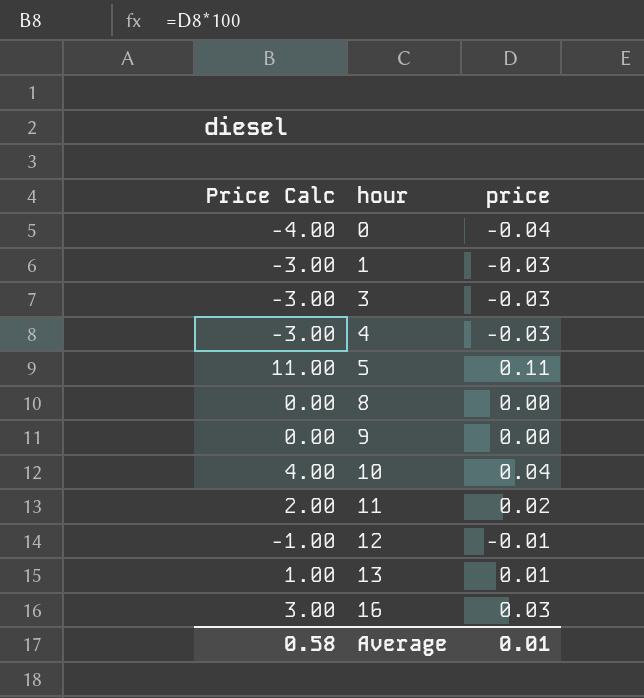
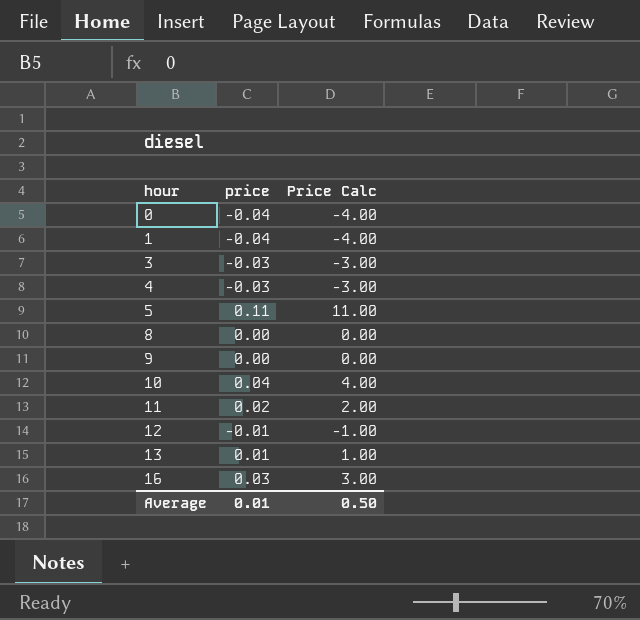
column Price Calc | position: 1 -> 3
1 | price: -0.03 -> -0.04
1 | Price Calc: -3.00 -> -4.00
Average | Price Calc: 0.58 -> 0.50

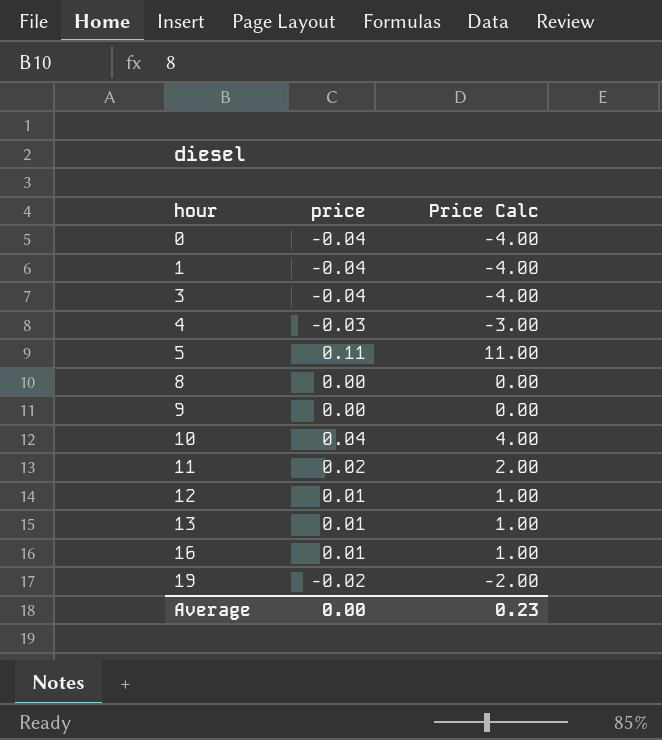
3 | price: -0.03 -> -0.04
3 | Price Calc: -3.00 -> -4.00
12 | price: -0.01 -> 0.01
12 | Price Calc: -1.00 -> 1.00
16 | price: 0.03 -> 0.01
16 | Price Calc: 3.00 -> 1.00
row 19: none -> -0.02 | -2.00
Average | price: 0.01 -> 0.00
Average | Price Calc: 0.50 -> 0.23

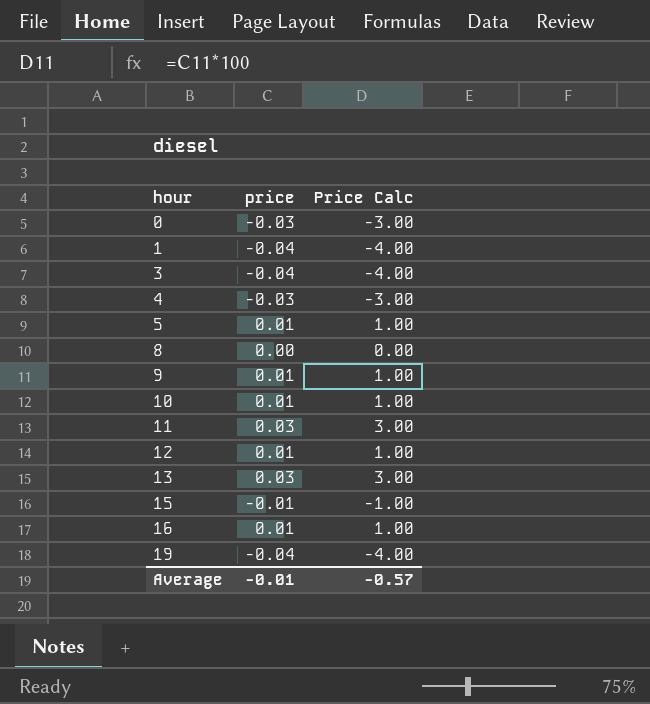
0 | price: -0.04 -> -0.03
0 | Price Calc: -4.00 -> -3.00
5 | price: 0.11 -> 0.01
5 | Price Calc: 11.00 -> 1.00
9 | price: 0.00 -> 0.01
9 | Price Calc: 0.00 -> 1.00
10 | price: 0.04 -> 0.01
10 | Price Calc: 4.00 -> 1.00
11 | price: 0.02 -> 0.03
11 | Price Calc: 2.00 -> 3.00
13 | price: 0.01 -> 0.03
13 | Price Calc: 1.00 -> 3.00
row 15: none -> -0.01 | -1.00
19 | price: -0.02 -> -0.04
19 | Price Calc: -2.00 -> -4.00
Average | price: 0.00 -> -0.01
Average | Price Calc: 0.23 -> -0.57

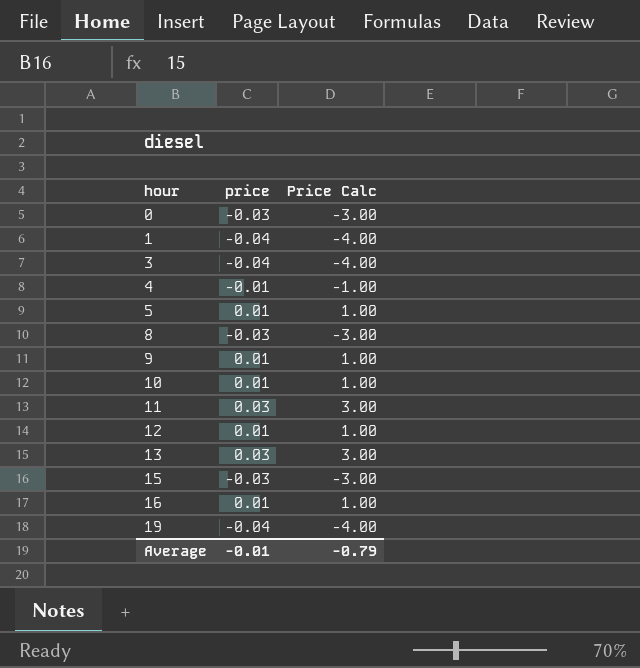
4 | price: -0.03 -> -0.01
4 | Price Calc: -3.00 -> -1.00
8 | price: 0.00 -> -0.03
8 | Price Calc: 0.00 -> -3.00
15 | price: -0.01 -> -0.03
15 | Price Calc: -1.00 -> -3.00
Average | Price Calc: -0.57 -> -0.79

